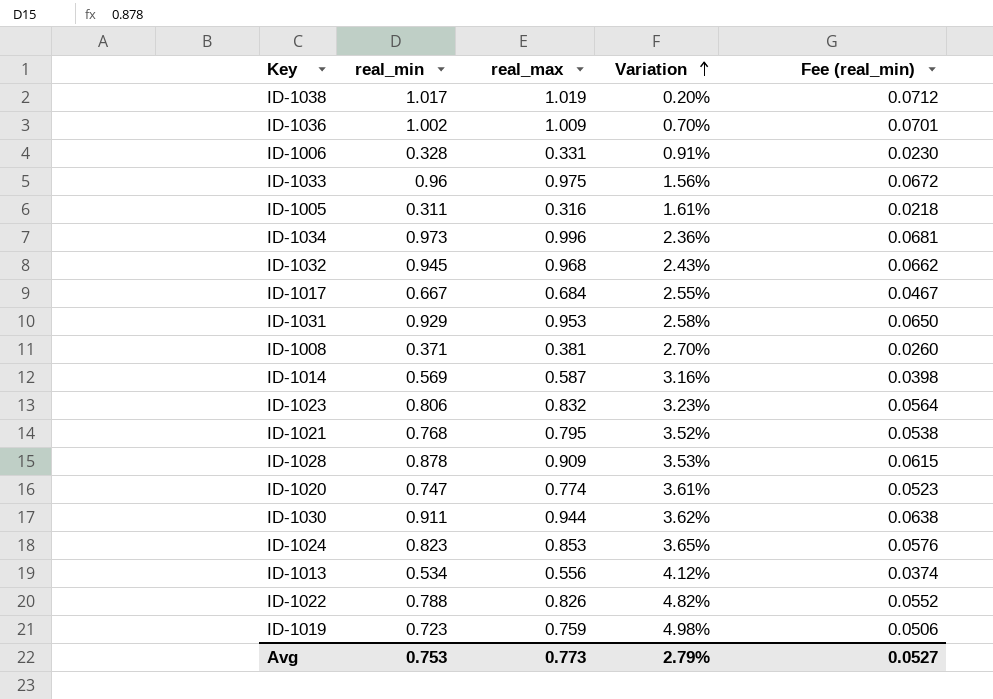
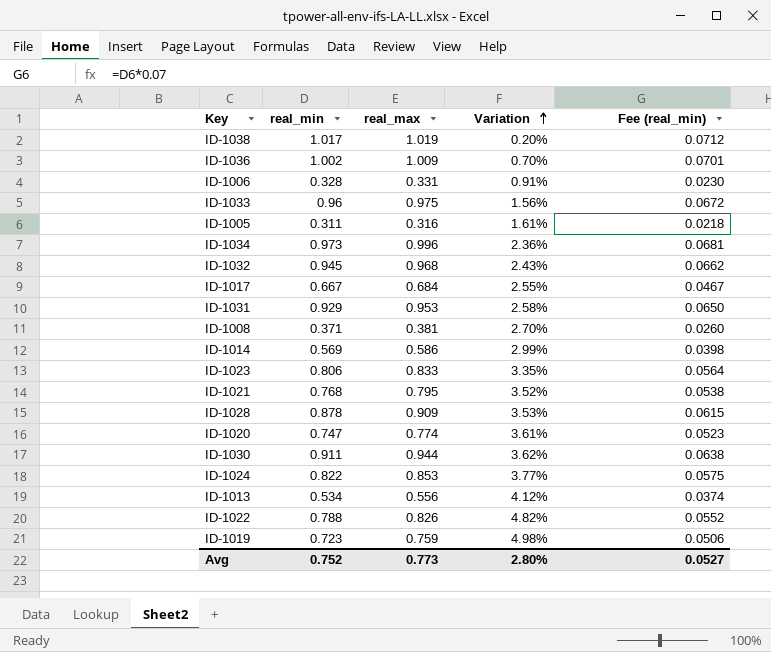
ID-1014 | real_max: 0.587 -> 0.586
ID-1014 | Variation: 3.16% -> 2.99%
ID-1023 | real_max: 0.832 -> 0.833
ID-1023 | Variation: 3.23% -> 3.35%
ID-1024 | real_min: 0.823 -> 0.822
ID-1024 | Variation: 3.65% -> 3.77%
ID-1024 | Fee (real_min): 0.0576 -> 0.0575
Avg | real_min: 0.753 -> 0.752
Avg | Variation: 2.79% -> 2.80%

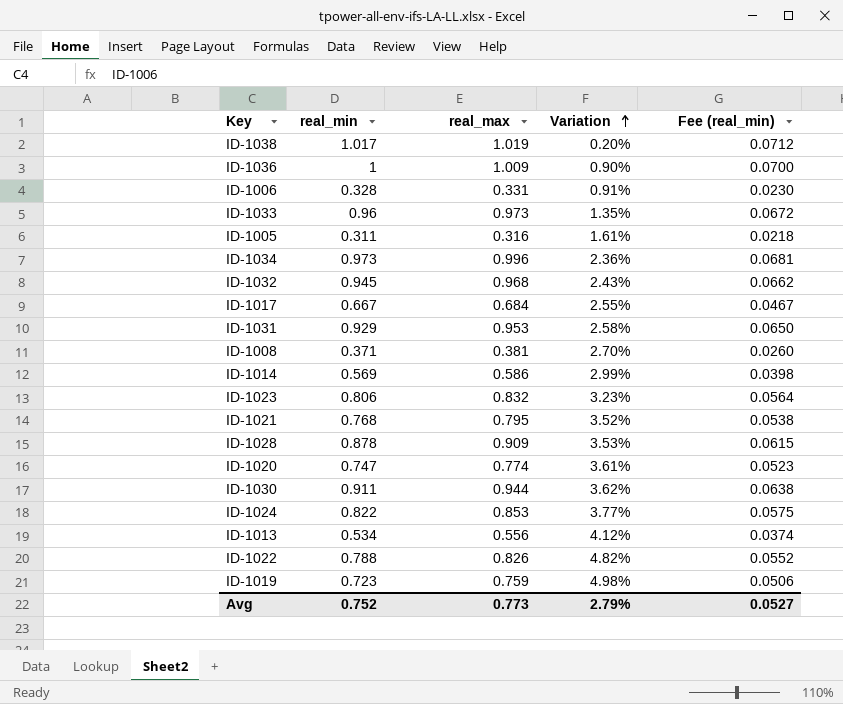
ID-1036 | real_min: 1.002 -> 1
ID-1036 | Variation: 0.70% -> 0.90%
ID-1036 | Fee (real_min): 0.0701 -> 0.0700
ID-1033 | real_max: 0.975 -> 0.973
ID-1033 | Variation: 1.56% -> 1.35%
ID-1023 | real_max: 0.833 -> 0.832
ID-1023 | Variation: 3.35% -> 3.23%
Avg | Variation: 2.80% -> 2.79%

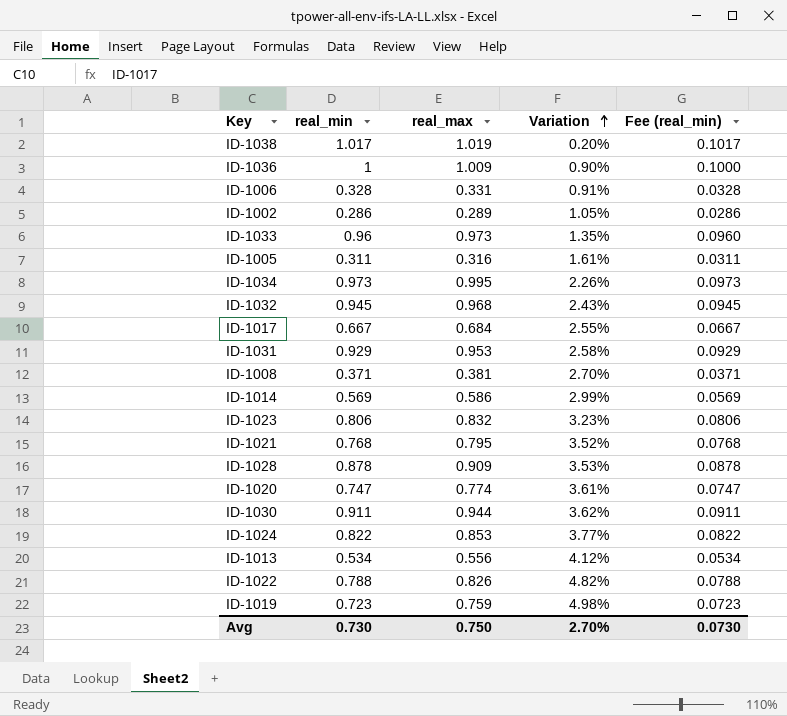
column Fee (real_min) | formula: [real_min] * 0.07 -> [real_min] * 0.1
row ID-1002: none -> 0.286 | 0.289 | 1.05% | 0.0286
ID-1034 | real_max: 0.996 -> 0.995
ID-1034 | Variation: 2.36% -> 2.26%
Avg | real_min: 0.752 -> 0.730
Avg | real_max: 0.773 -> 0.750
Avg | Variation: 2.79% -> 2.70%
Avg | Fee (real_min): 0.0527 -> 0.0730

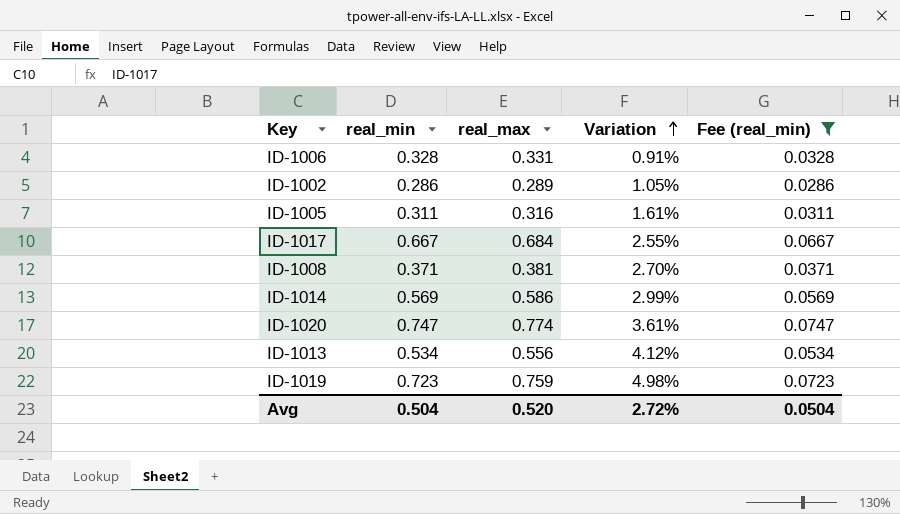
filter: none -> Fee (real_min) <= 0.0747
Avg | real_min: 0.730 -> 0.504
Avg | real_max: 0.750 -> 0.520
Avg | Variation: 2.70% -> 2.72%
Avg | Fee (real_min): 0.0730 -> 0.0504

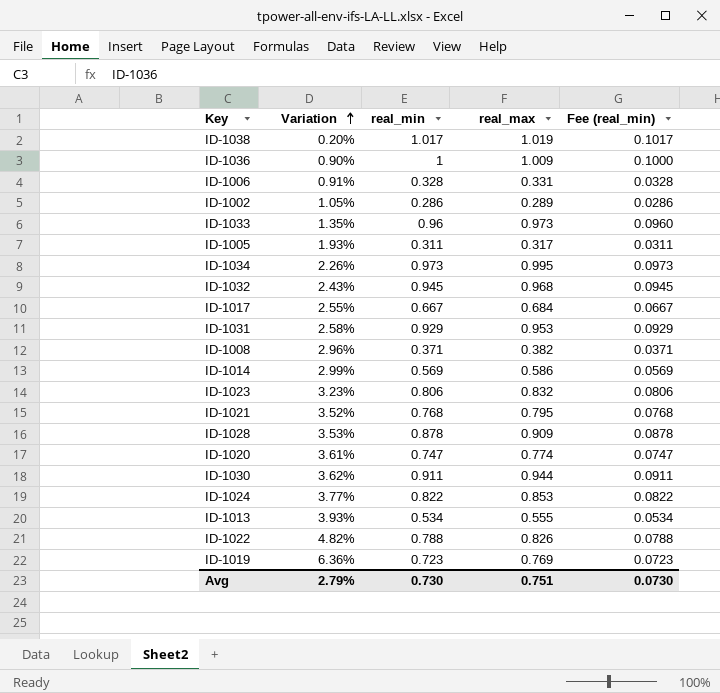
filter: Fee (real_min) <= 0.0747 -> none
column Variation | position: 4 -> 2
ID-1005 | Variation: 1.61% -> 1.93%
ID-1005 | real_max: 0.316 -> 0.317
ID-1008 | Variation: 2.70% -> 2.96%
ID-1008 | real_max: 0.381 -> 0.382
ID-1013 | Variation: 4.12% -> 3.93%
ID-1013 | real_max: 0.556 -> 0.555
ID-1019 | Variation: 4.98% -> 6.36%
ID-1019 | real_max: 0.759 -> 0.769
Avg | Variation: 2.72% -> 2.79%
Avg | real_min: 0.504 -> 0.730
Avg | real_max: 0.520 -> 0.751
Avg | Fee (real_min): 0.0504 -> 0.0730

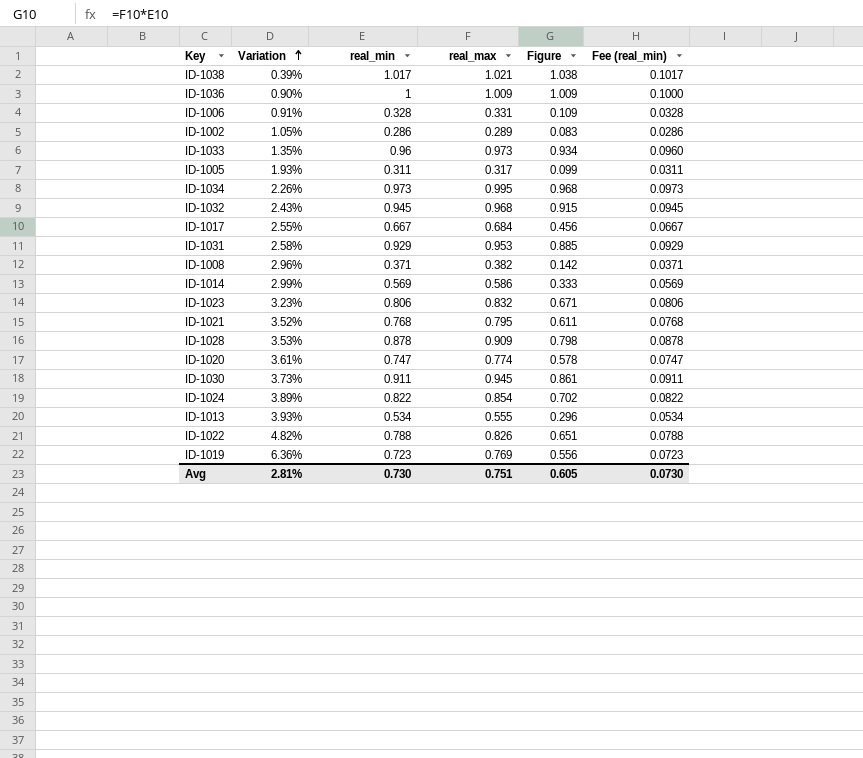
column Figure | formula: none -> [real_min] * [real_max]
ID-1038 | Variation: 0.20% -> 0.39%
ID-1038 | real_max: 1.019 -> 1.021
ID-1030 | Variation: 3.62% -> 3.73%
ID-1030 | real_max: 0.944 -> 0.945
ID-1024 | Variation: 3.77% -> 3.89%
ID-1024 | real_max: 0.853 -> 0.854
Avg | Variation: 2.79% -> 2.81%

